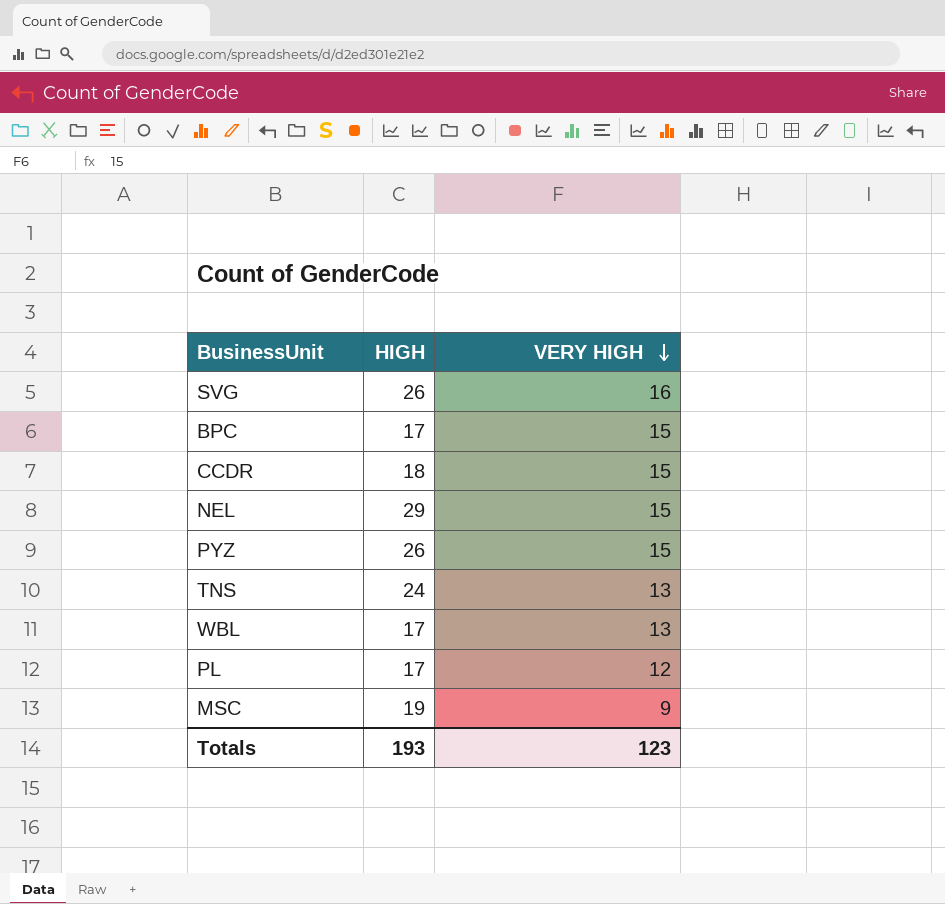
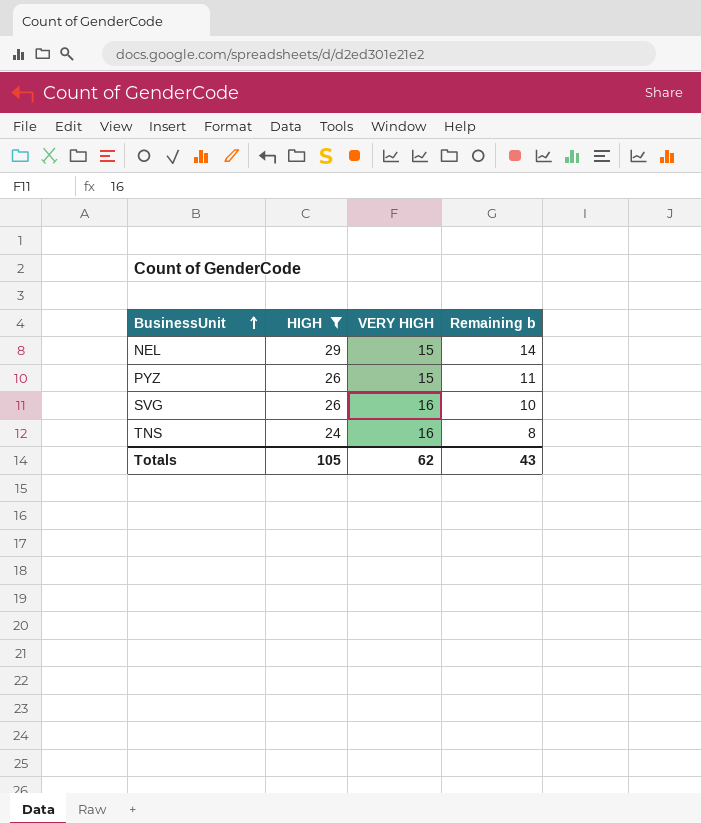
filter: none -> HIGH >= 24
row order: VERY HIGH descending -> BusinessUnit ascending
column Remaining b | formula: none -> [HIGH] - [VERY HIGH]
TNS | VERY HIGH: 13 -> 16
Totals | HIGH: 193 -> 105
Totals | VERY HIGH: 123 -> 62

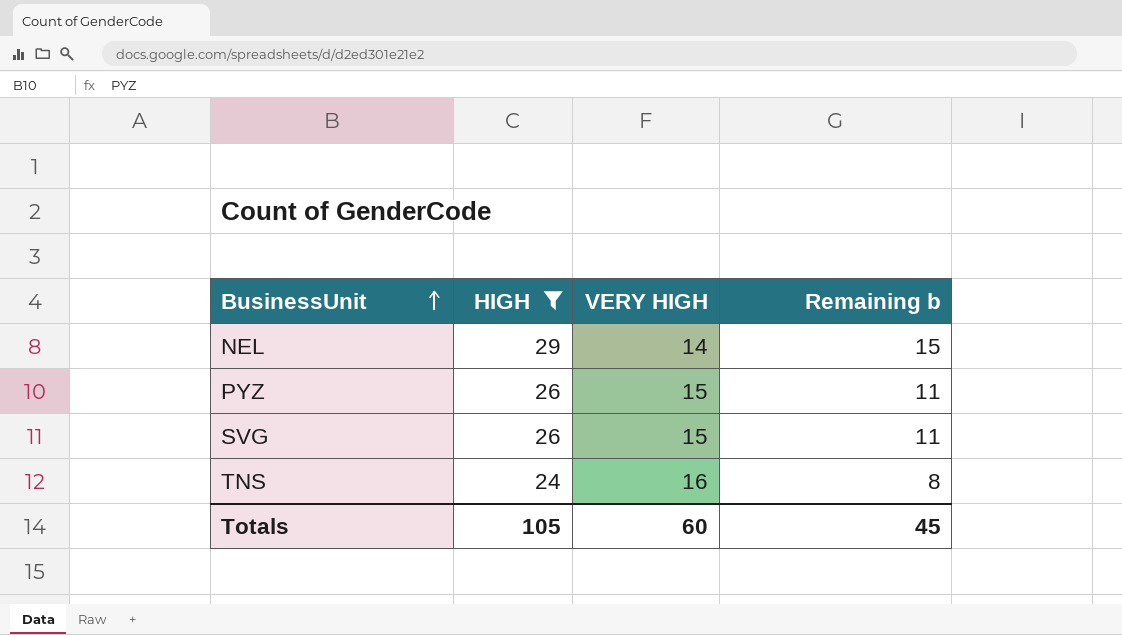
NEL | VERY HIGH: 15 -> 14
NEL | Remaining b: 14 -> 15
SVG | VERY HIGH: 16 -> 15
SVG | Remaining b: 10 -> 11
Totals | VERY HIGH: 62 -> 60
Totals | Remaining b: 43 -> 45

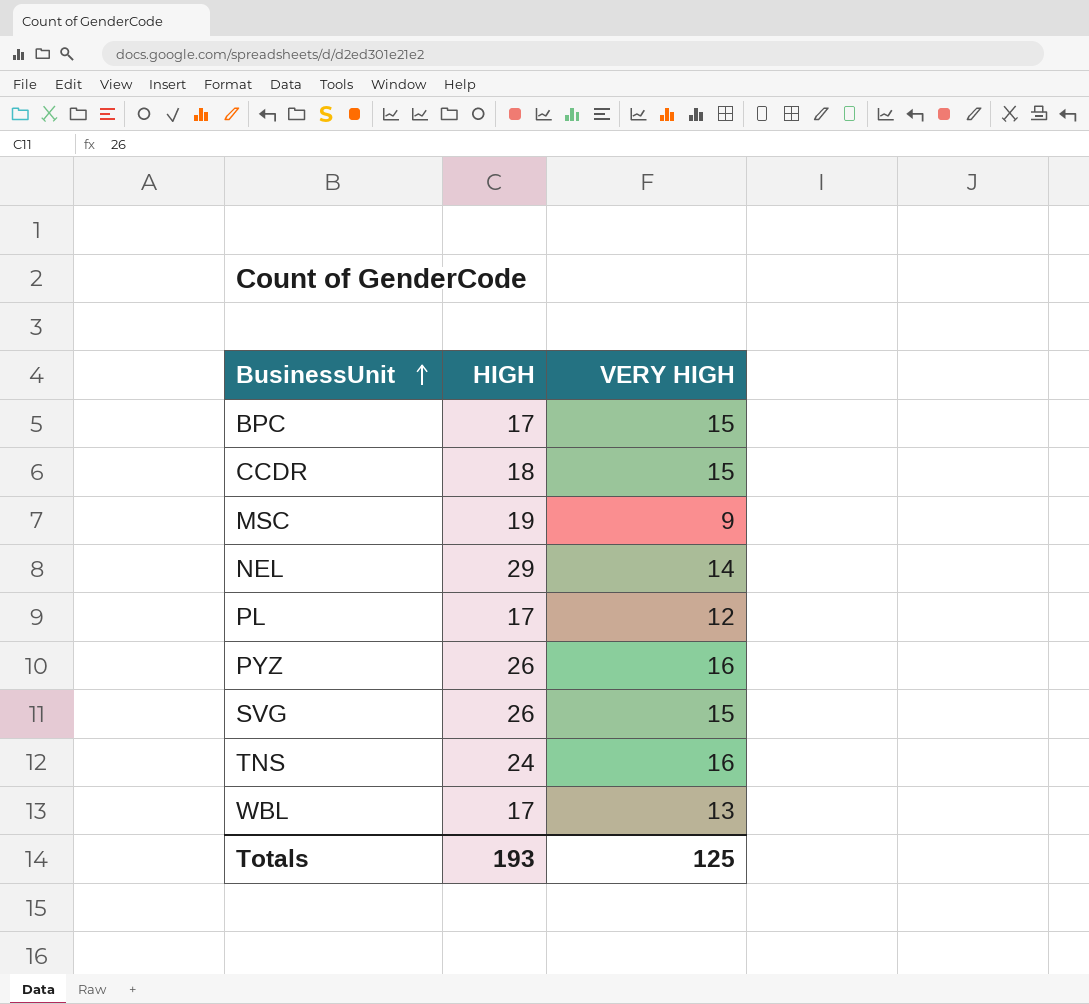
filter: HIGH >= 24 -> none
column Remaining b | formula: [HIGH] - [VERY HIGH] -> none
PYZ | VERY HIGH: 15 -> 16
Totals | HIGH: 105 -> 193
Totals | VERY HIGH: 60 -> 125

